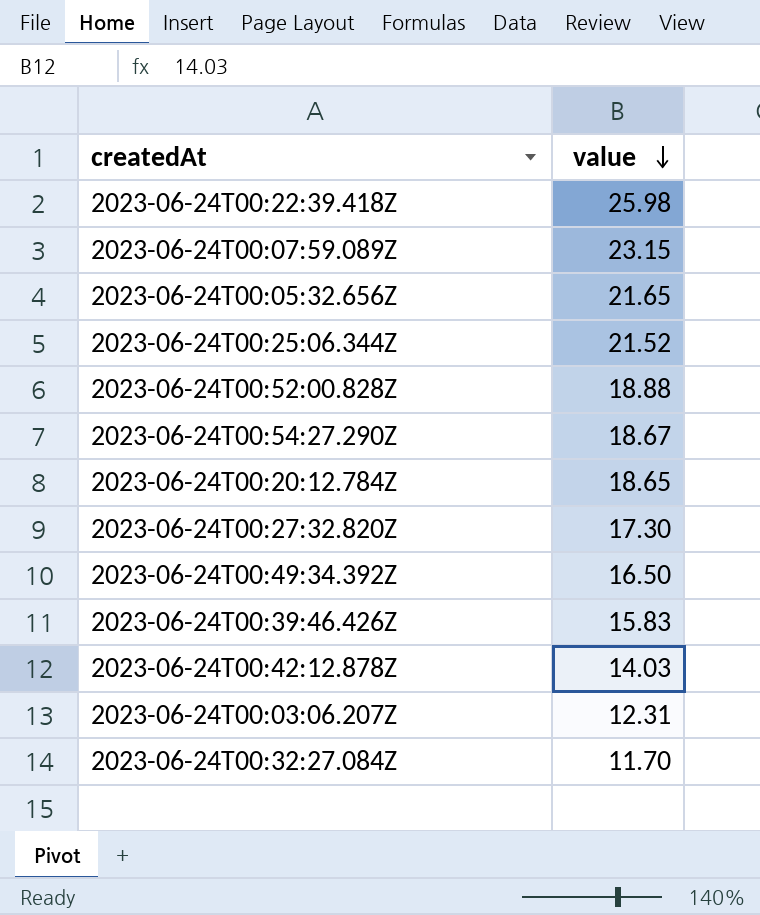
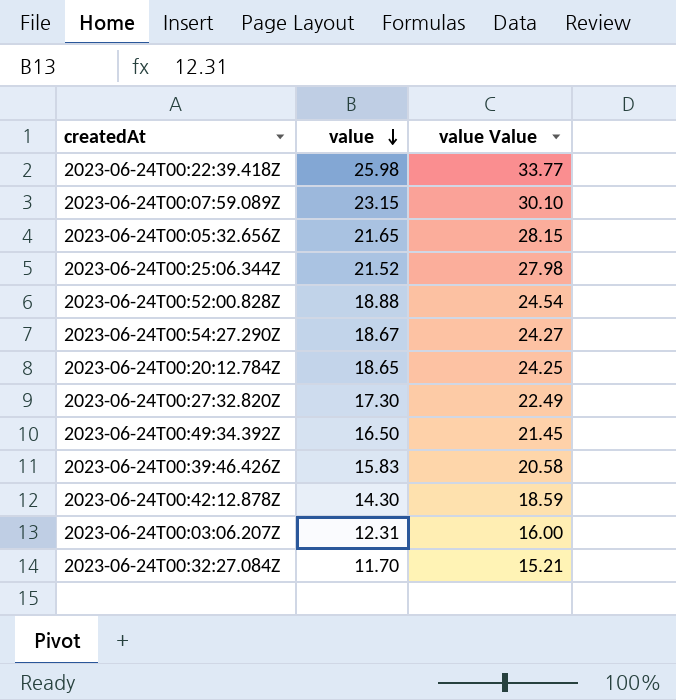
column value Value | formula: none -> [value] * 1.3
2023-06-24T00:42:12.878Z | value: 14.03 -> 14.30

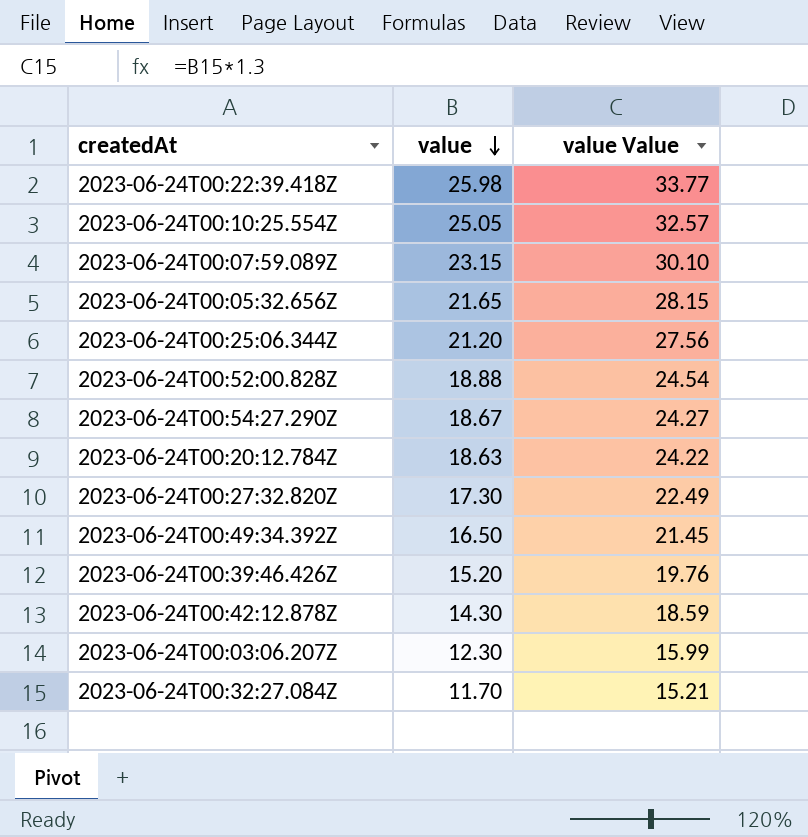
row 2023-06-24T00:10:25.554Z: none -> 25.05 | 32.57
2023-06-24T00:25:06.344Z | value: 21.52 -> 21.20
2023-06-24T00:25:06.344Z | value Value: 27.98 -> 27.56
2023-06-24T00:20:12.784Z | value: 18.65 -> 18.63
2023-06-24T00:20:12.784Z | value Value: 24.25 -> 24.22
2023-06-24T00:39:46.426Z | value: 15.83 -> 15.20
2023-06-24T00:39:46.426Z | value Value: 20.58 -> 19.76
2023-06-24T00:03:06.207Z | value: 12.31 -> 12.30
2023-06-24T00:03:06.207Z | value Value: 16.00 -> 15.99

